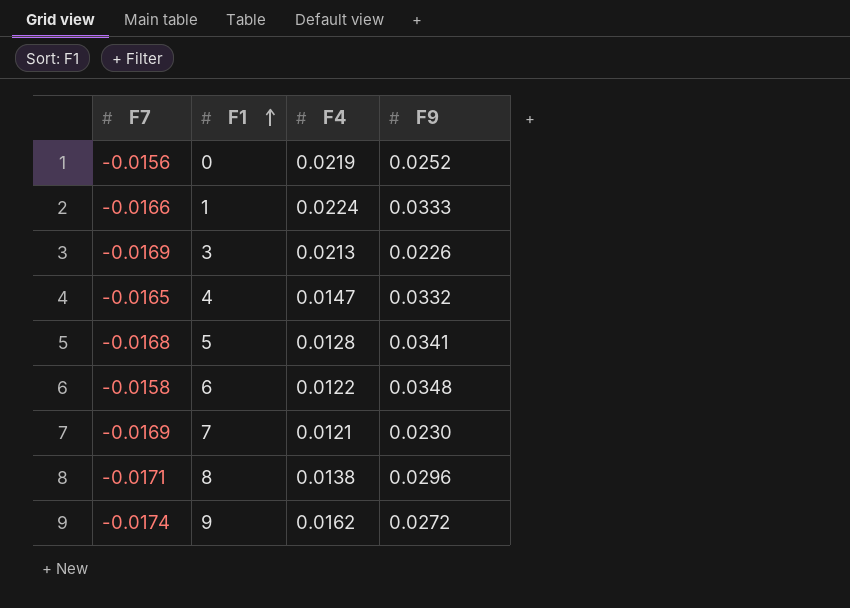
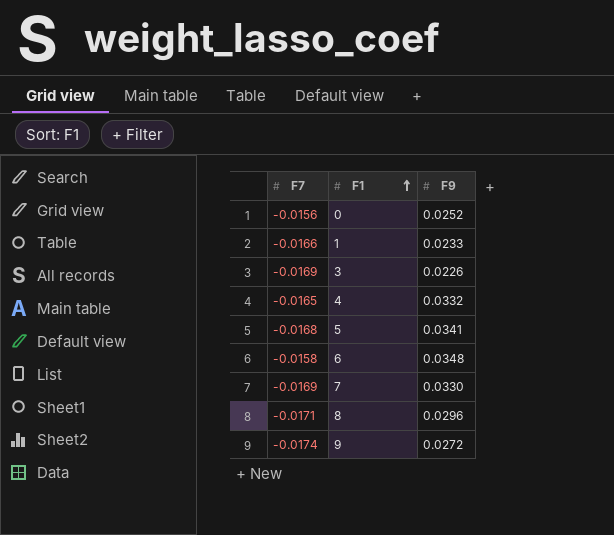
column F4 | position: 3 -> none
1 | F9: 0.0333 -> 0.0233
7 | F9: 0.0230 -> 0.0330

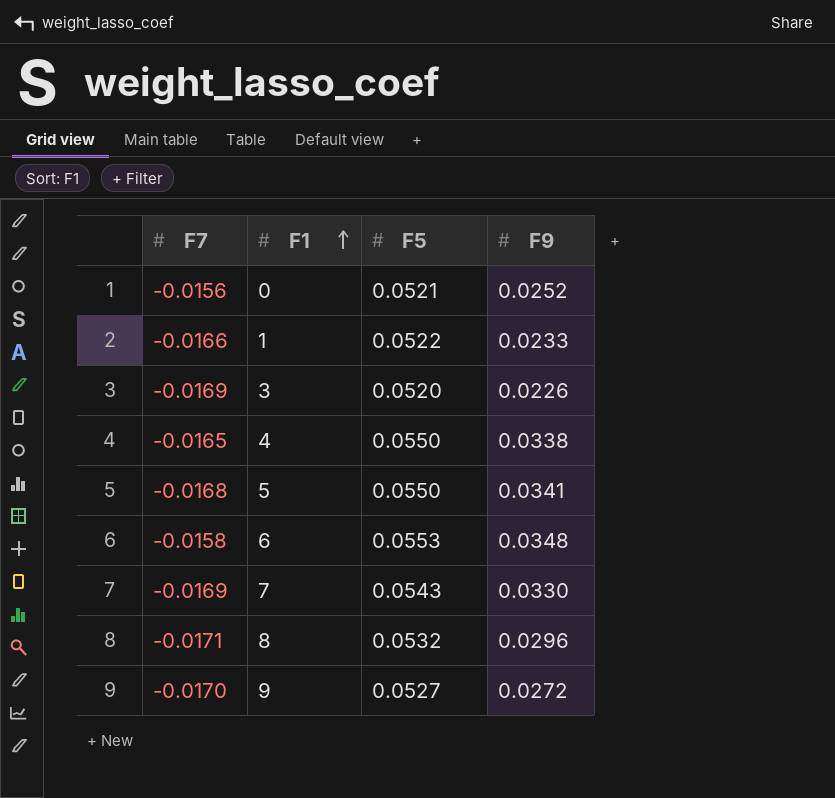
column F5 | position: none -> 3
4 | F9: 0.0332 -> 0.0338
9 | F7: -0.0174 -> -0.0170

